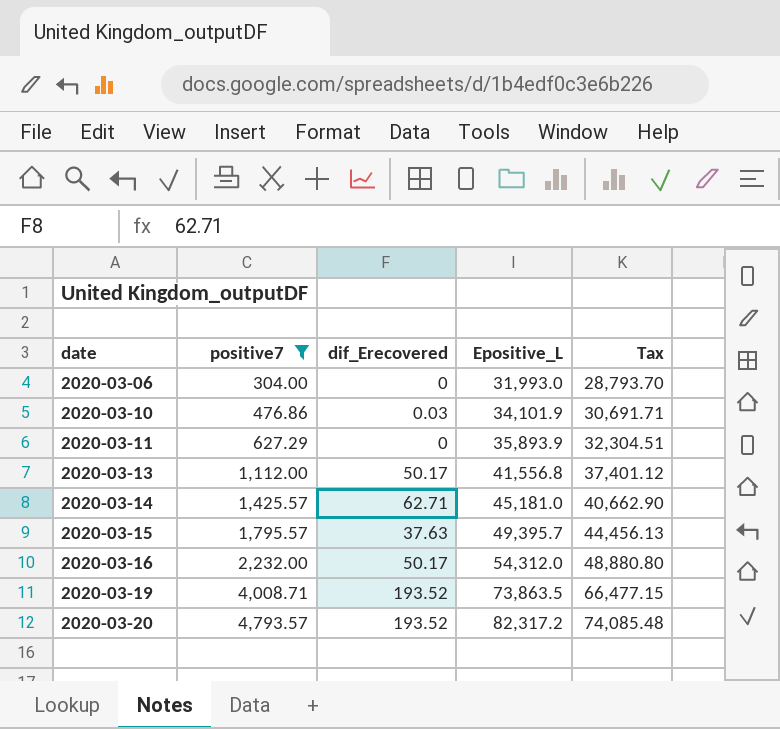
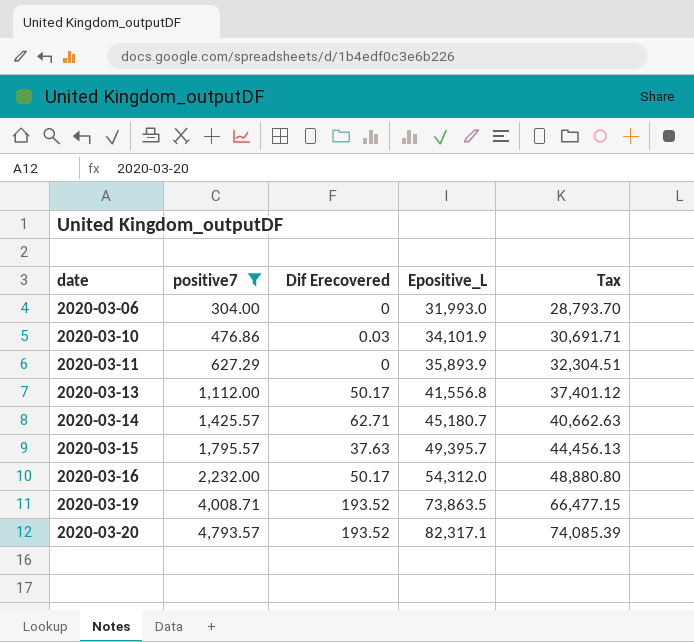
column name: dif_Erecovered -> Dif Erecovered
2020-03-14 | Epositive_L: 45,181.0 -> 45,180.7
2020-03-14 | Tax: 40,662.90 -> 40,662.63
2020-03-20 | Epositive_L: 82,317.2 -> 82,317.1
2020-03-20 | Tax: 74,085.48 -> 74,085.39

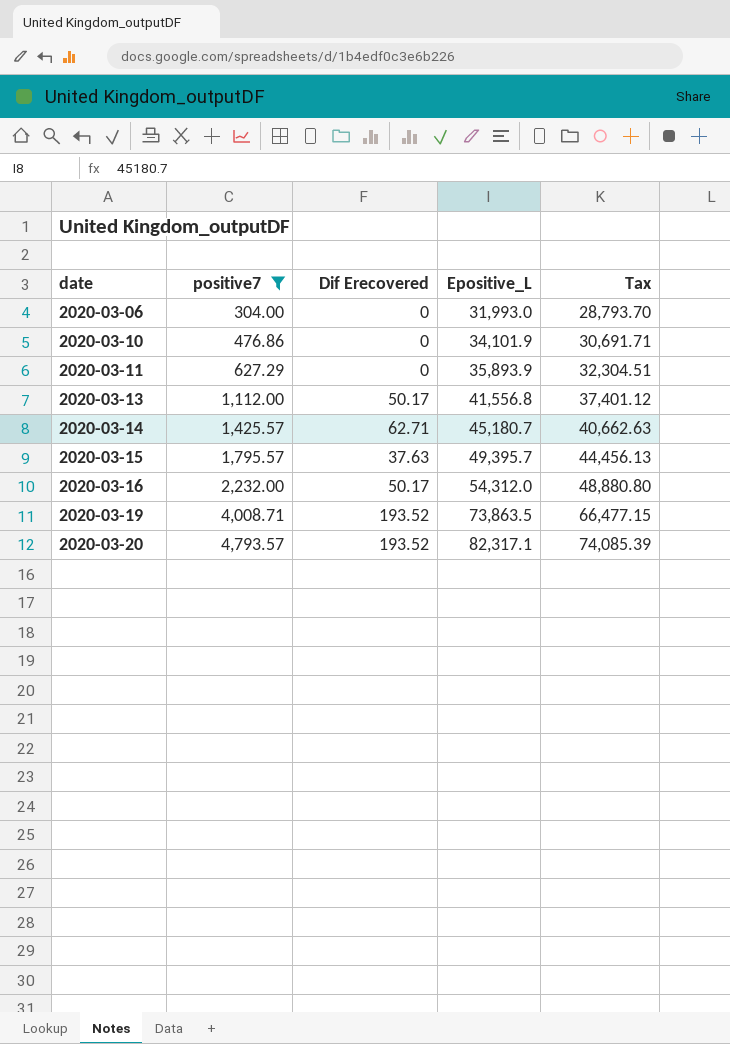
2020-03-10 | Dif Erecovered: 0.03 -> 0

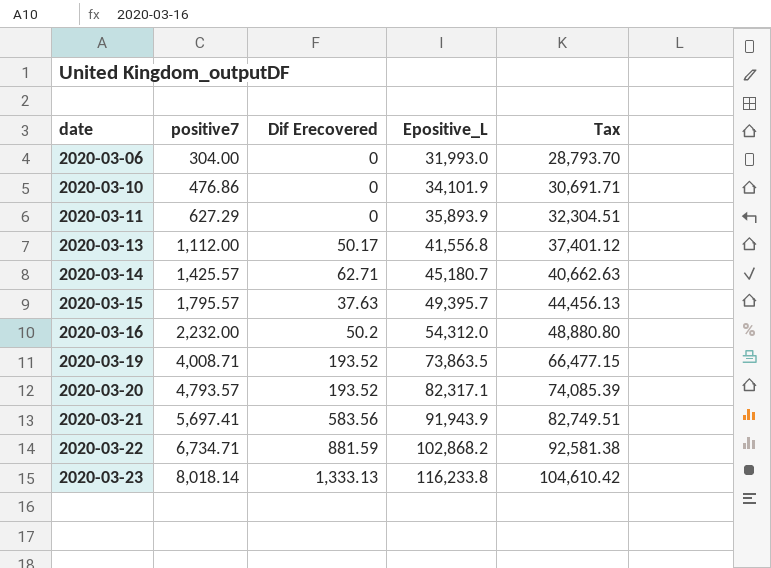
filter: positive7 <= 4,793.57 -> none
2020-03-16 | Dif Erecovered: 50.17 -> 50.2

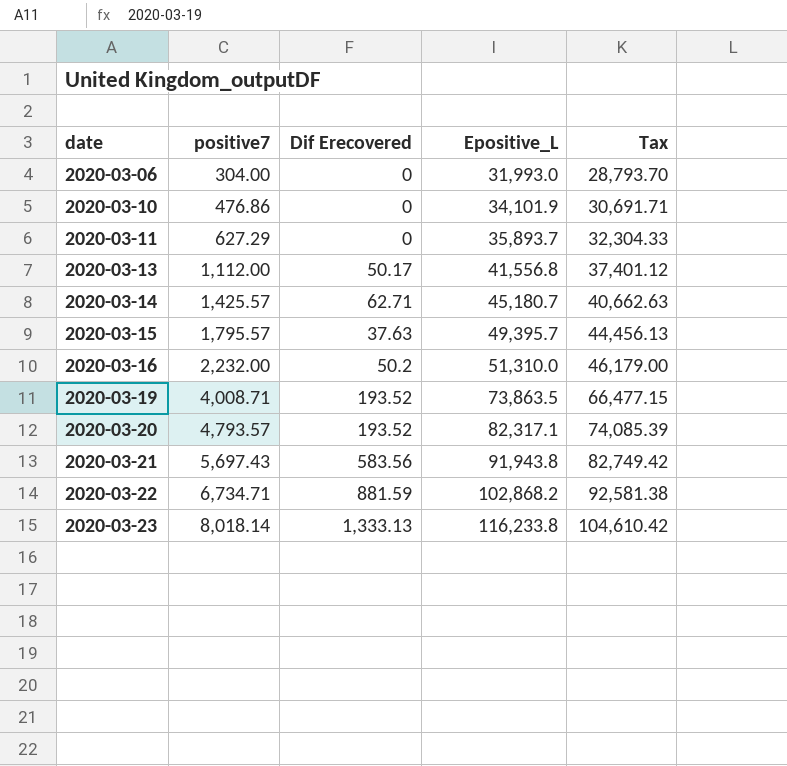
2020-03-11 | Epositive_L: 35,893.9 -> 35,893.7
2020-03-11 | Tax: 32,304.51 -> 32,304.33
2020-03-16 | Epositive_L: 54,312.0 -> 51,310.0
2020-03-16 | Tax: 48,880.80 -> 46,179.00
2020-03-21 | positive7: 5,697.41 -> 5,697.43
2020-03-21 | Epositive_L: 91,943.9 -> 91,943.8
2020-03-21 | Tax: 82,749.51 -> 82,749.42

